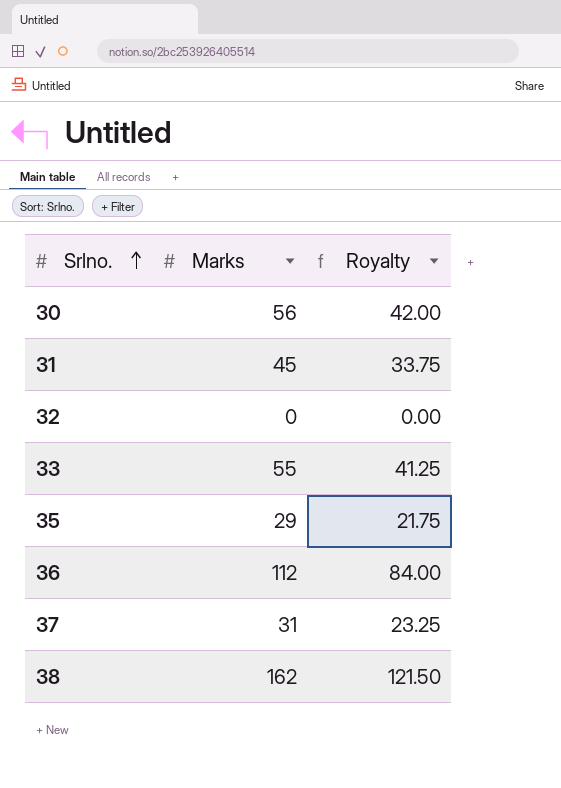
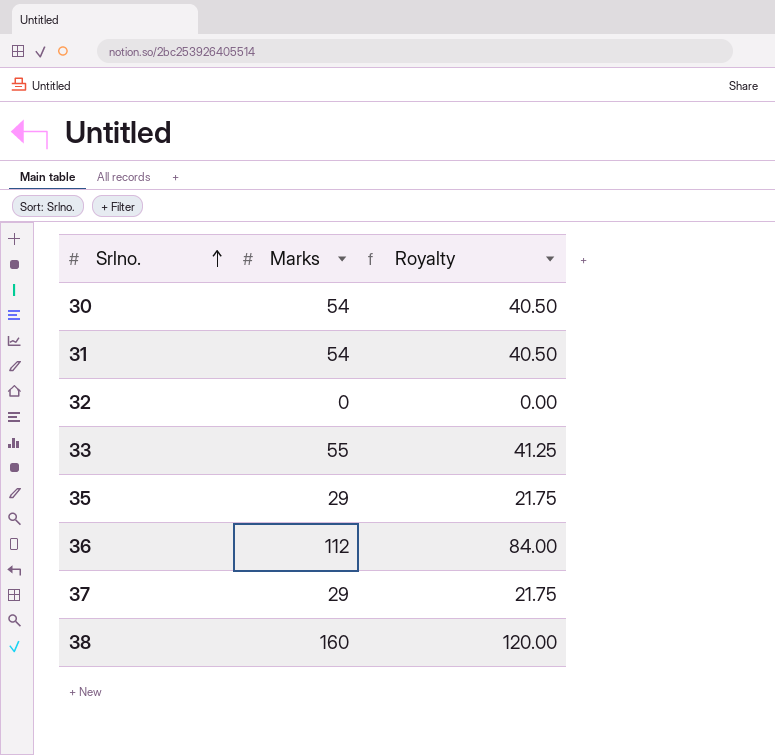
30 | Marks: 56 -> 54
30 | Royalty: 42.00 -> 40.50
31 | Marks: 45 -> 54
31 | Royalty: 33.75 -> 40.50
37 | Marks: 31 -> 29
37 | Royalty: 23.25 -> 21.75
38 | Marks: 162 -> 160
38 | Royalty: 121.50 -> 120.00

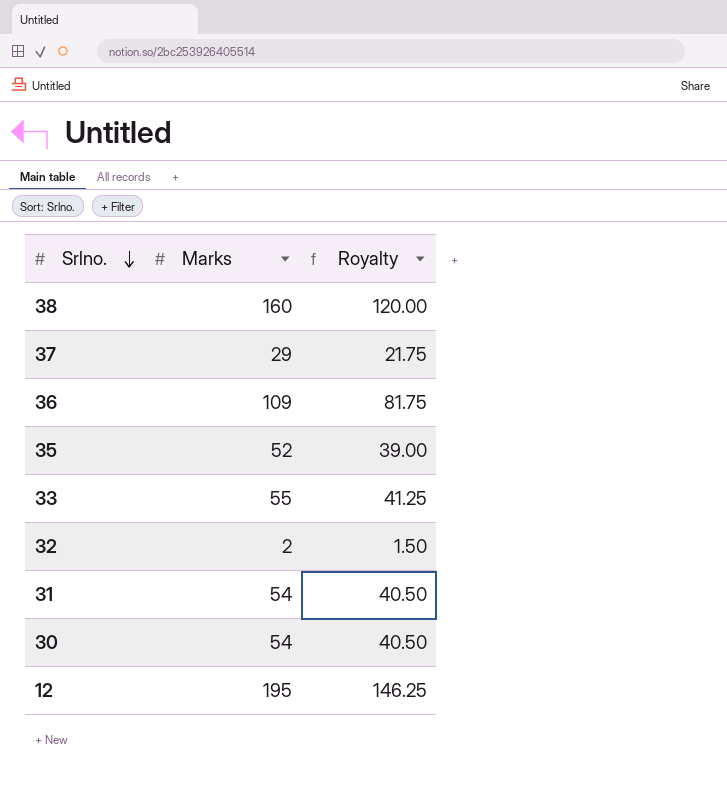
row order: Srlno. ascending -> Srlno. descending
36 | Marks: 112 -> 109
36 | Royalty: 84.00 -> 81.75
35 | Marks: 29 -> 52
35 | Royalty: 21.75 -> 39.00
32 | Marks: 0 -> 2
32 | Royalty: 0.00 -> 1.50
row 12: none -> 195 | 146.25

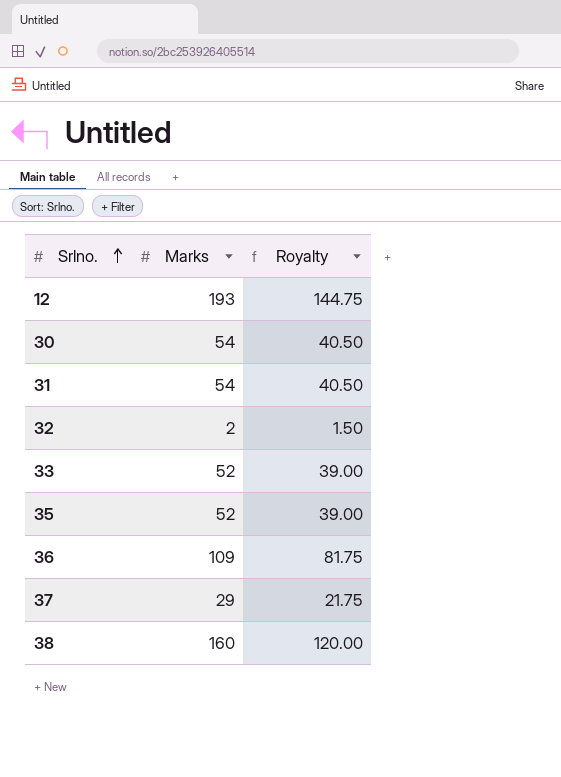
row order: Srlno. descending -> Srlno. ascending
12 | Marks: 195 -> 193
12 | Royalty: 146.25 -> 144.75
33 | Marks: 55 -> 52
33 | Royalty: 41.25 -> 39.00

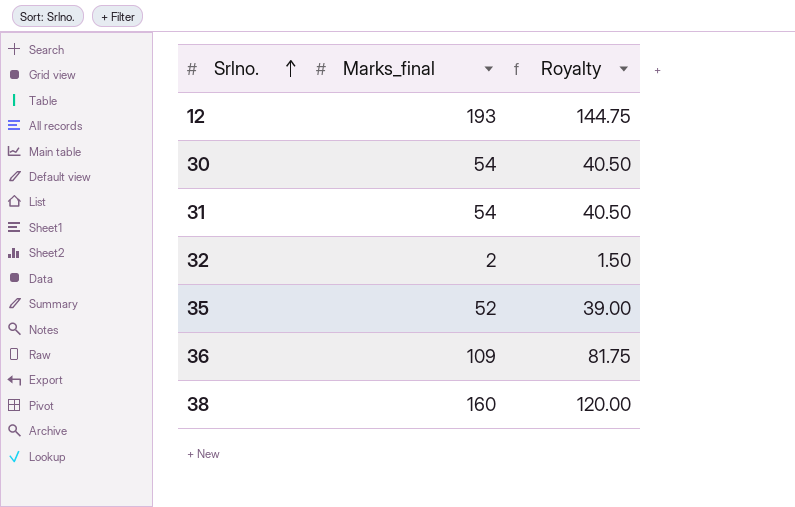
column name: Marks -> Marks_final
row 33: 52 | 39.00 -> none
row 37: 29 | 21.75 -> none

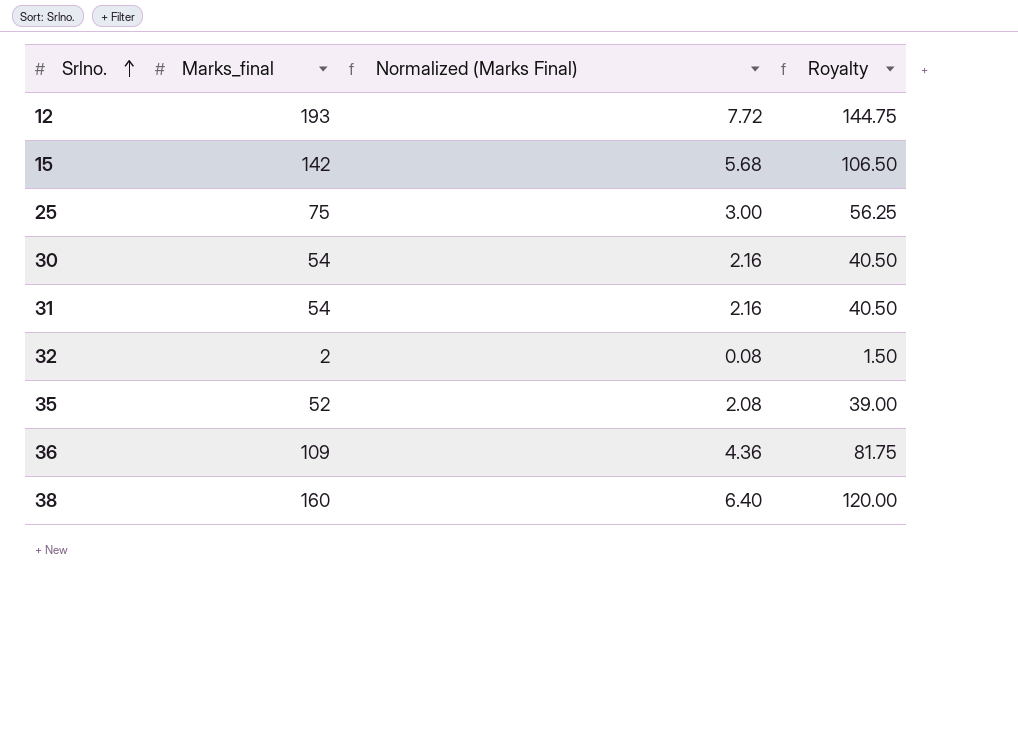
column Normalized (Marks Final) | formula: none -> [Marks_final] * 0.04
row 15: none -> 142 | 5.68 | 106.50
row 25: none -> 75 | 3.00 | 56.25

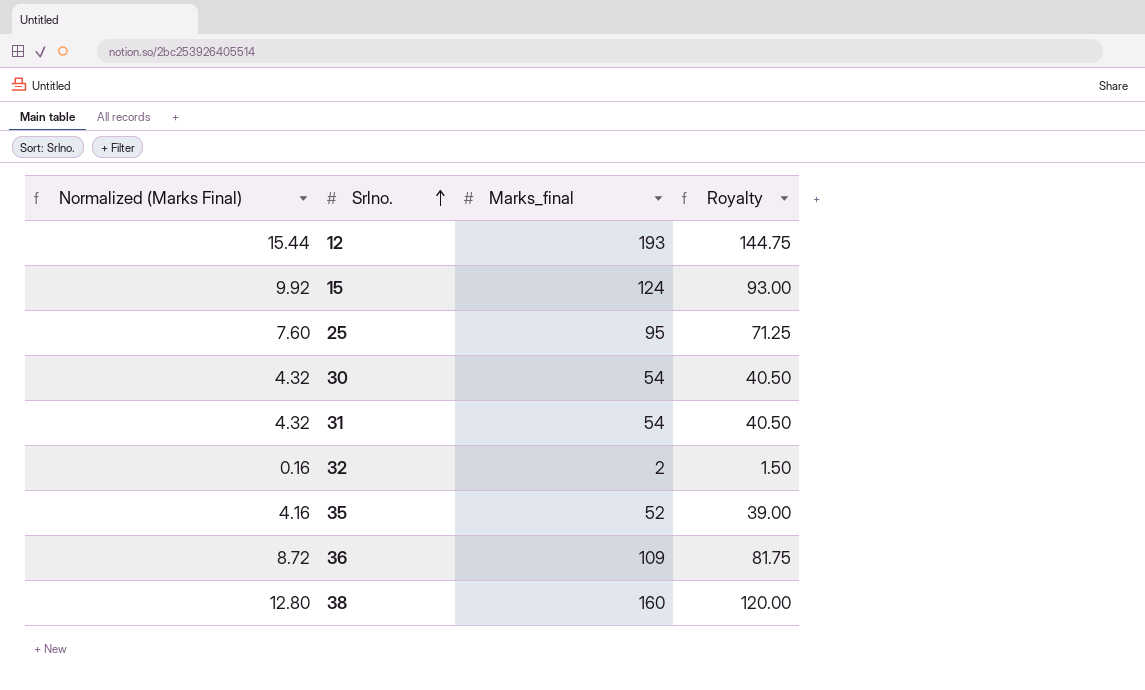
column Normalized (Marks Final) | formula: [Marks_final] * 0.04 -> [Marks_final] * 0.08
column Normalized (Marks Final) | position: 3 -> 1
15 | Marks_final: 142 -> 124
15 | Royalty: 106.50 -> 93.00
25 | Marks_final: 75 -> 95
25 | Royalty: 56.25 -> 71.25

